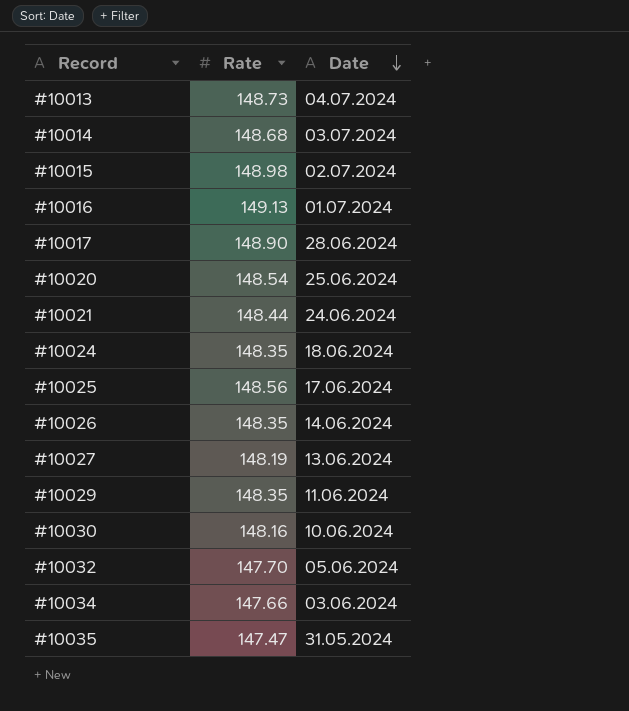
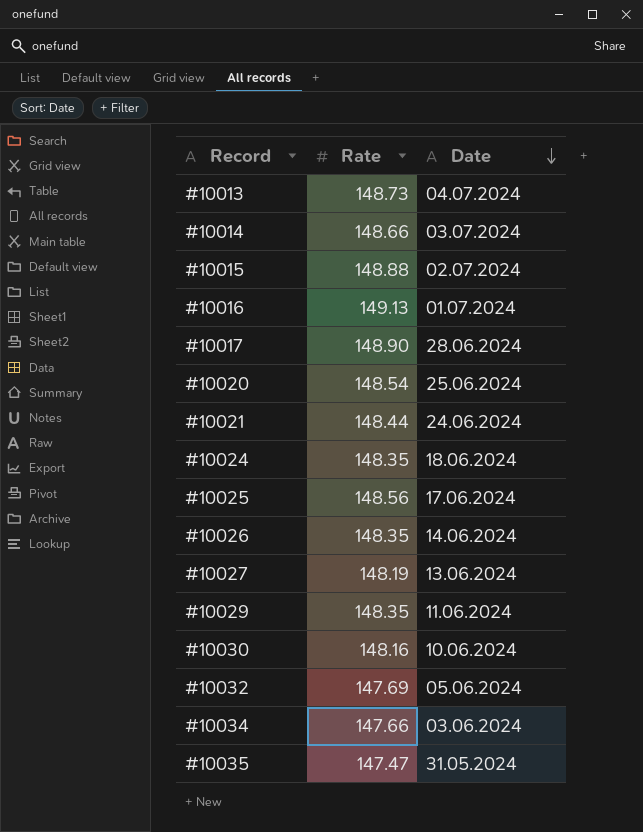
#10014 | Rate: 148.68 -> 148.66
#10015 | Rate: 148.98 -> 148.88
#10032 | Rate: 147.70 -> 147.69

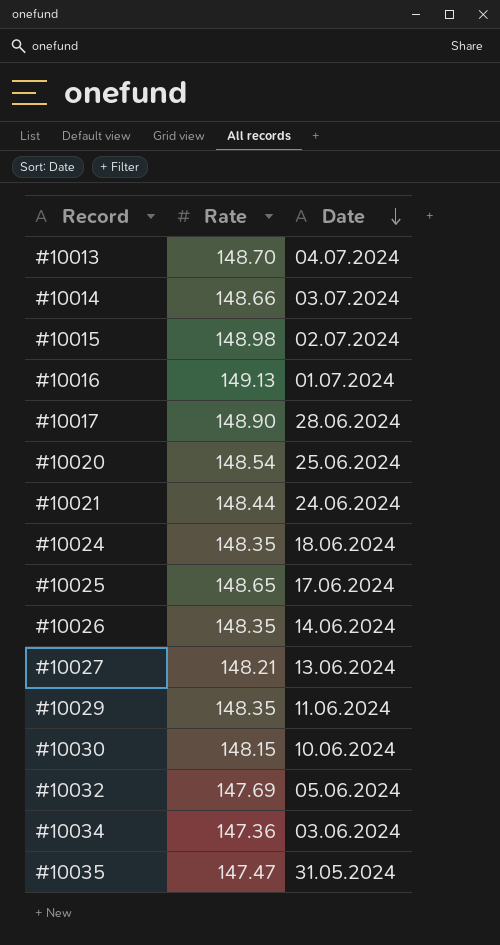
#10013 | Rate: 148.73 -> 148.70
#10015 | Rate: 148.88 -> 148.98
#10025 | Rate: 148.56 -> 148.65
#10027 | Rate: 148.19 -> 148.21
#10030 | Rate: 148.16 -> 148.15
#10034 | Rate: 147.66 -> 147.36

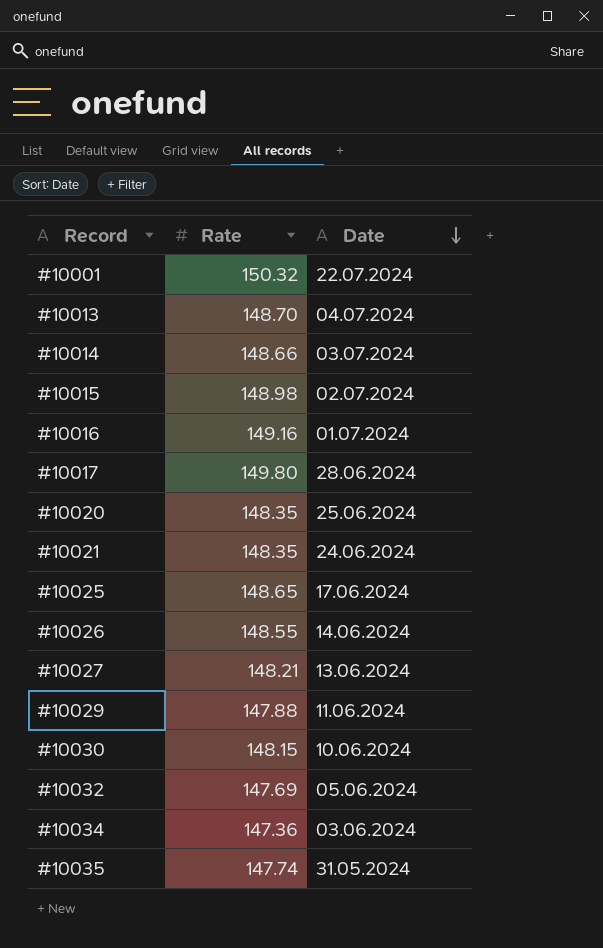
row #10024: 148.35 | 18.06.2024 -> none
row #10001: none -> 150.32 | 22.07.2024
#10016 | Rate: 149.13 -> 149.16
#10017 | Rate: 148.90 -> 149.80
#10020 | Rate: 148.54 -> 148.35
#10021 | Rate: 148.44 -> 148.35
#10026 | Rate: 148.35 -> 148.55
#10029 | Rate: 148.35 -> 147.88
#10035 | Rate: 147.47 -> 147.74

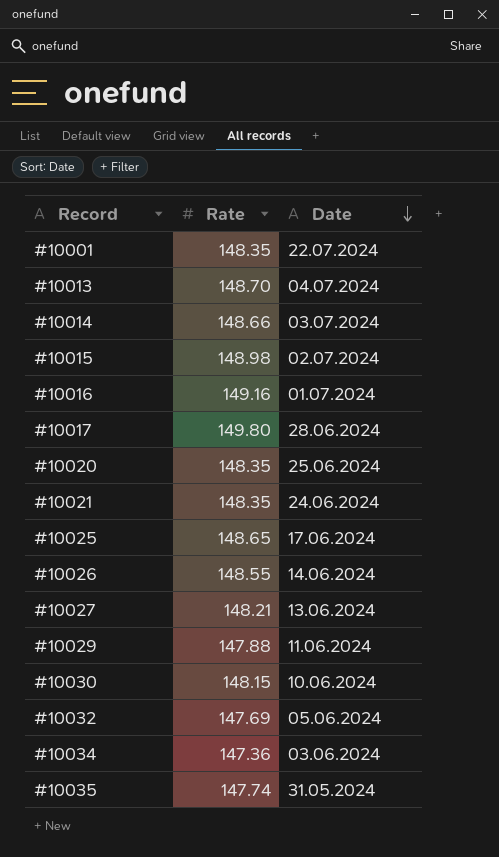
#10001 | Rate: 150.32 -> 148.35

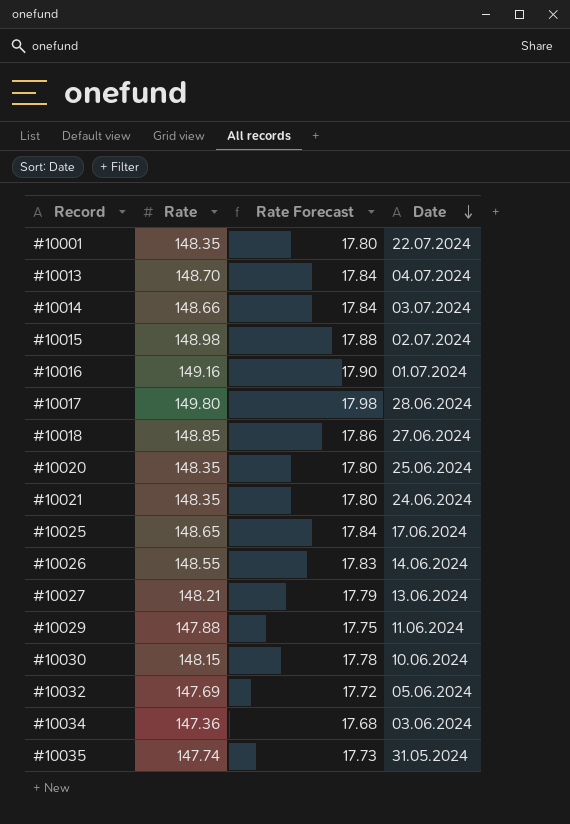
column Rate Forecast | formula: none -> [Rate] * 0.12
row #10018: none -> 148.85 | 17.86 | 27.06.2024

